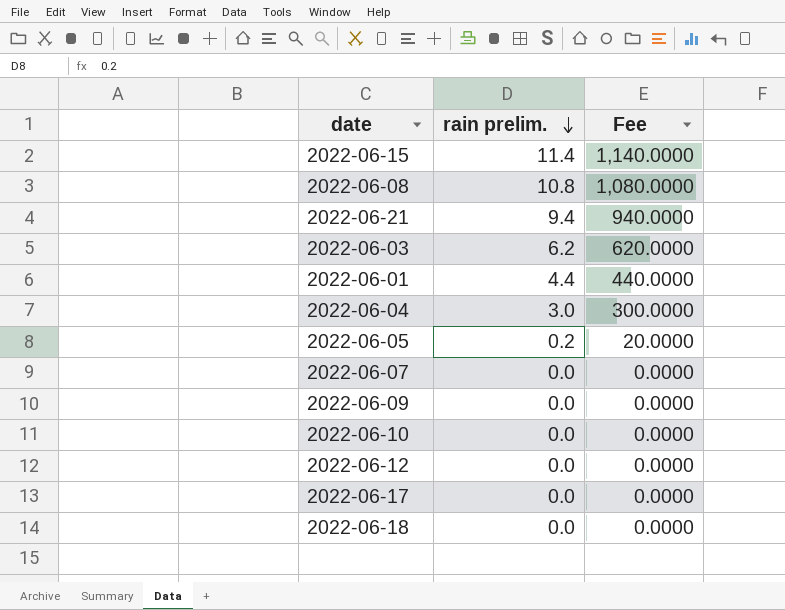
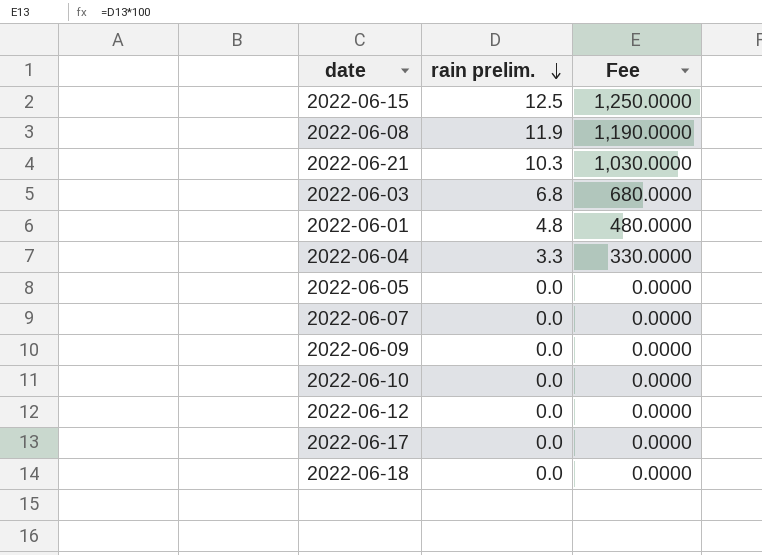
2022-06-15 | rain prelim.: 11.4 -> 12.5
2022-06-15 | Fee: 1,140.0000 -> 1,250.0000
2022-06-08 | rain prelim.: 10.8 -> 11.9
2022-06-08 | Fee: 1,080.0000 -> 1,190.0000
2022-06-21 | rain prelim.: 9.4 -> 10.3
2022-06-21 | Fee: 940.0000 -> 1,030.0000
2022-06-03 | rain prelim.: 6.2 -> 6.8
2022-06-03 | Fee: 620.0000 -> 680.0000
2022-06-01 | rain prelim.: 4.4 -> 4.8
2022-06-01 | Fee: 440.0000 -> 480.0000
2022-06-04 | rain prelim.: 3.0 -> 3.3
2022-06-04 | Fee: 300.0000 -> 330.0000
2022-06-05 | rain prelim.: 0.2 -> 0.0
2022-06-05 | Fee: 20.0000 -> 0.0000

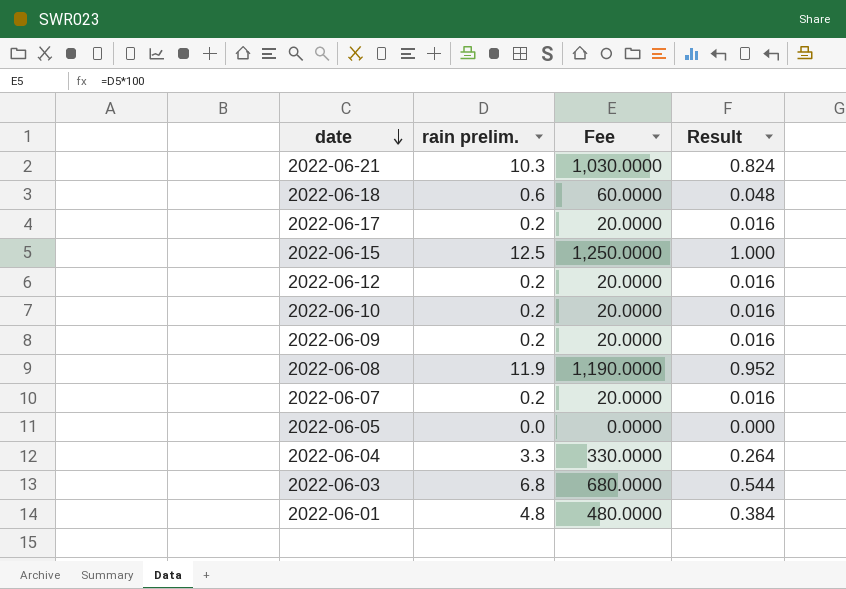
row order: rain prelim. descending -> date descending
column Result | formula: none -> [rain prelim.] * 0.08
2022-06-18 | rain prelim.: 0.0 -> 0.6
2022-06-18 | Fee: 0.0000 -> 60.0000
2022-06-17 | rain prelim.: 0.0 -> 0.2
2022-06-17 | Fee: 0.0000 -> 20.0000
2022-06-12 | rain prelim.: 0.0 -> 0.2
2022-06-12 | Fee: 0.0000 -> 20.0000
2022-06-10 | rain prelim.: 0.0 -> 0.2
2022-06-10 | Fee: 0.0000 -> 20.0000
2022-06-09 | rain prelim.: 0.0 -> 0.2
2022-06-09 | Fee: 0.0000 -> 20.0000
2022-06-07 | rain prelim.: 0.0 -> 0.2
2022-06-07 | Fee: 0.0000 -> 20.0000

